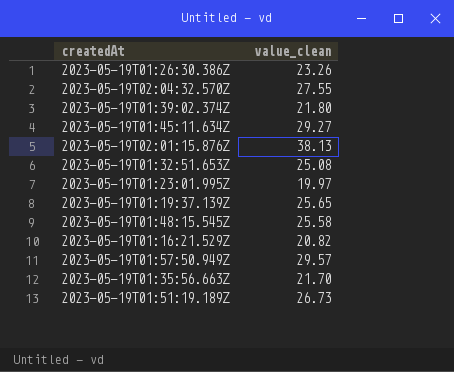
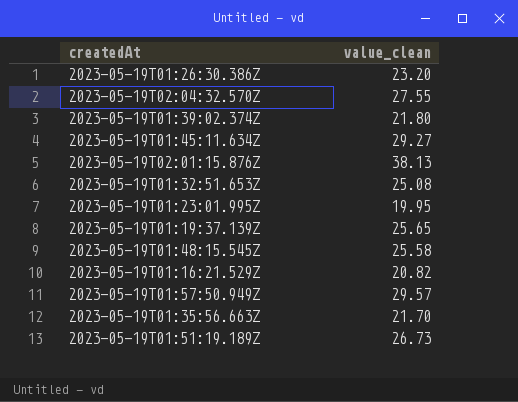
2023-05-19T01:26:30.386Z | value_clean: 23.26 -> 23.20
2023-05-19T01:23:01.995Z | value_clean: 19.97 -> 19.95

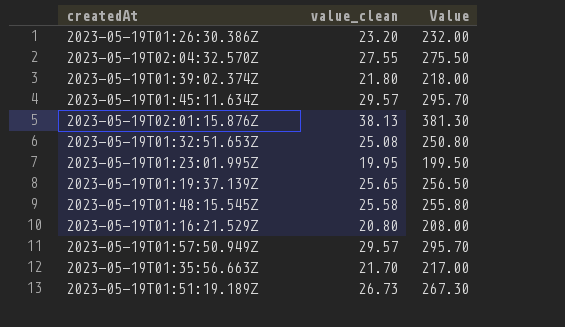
column Value | formula: none -> [value_clean] * 10
2023-05-19T01:45:11.634Z | value_clean: 29.27 -> 29.57
2023-05-19T01:16:21.529Z | value_clean: 20.82 -> 20.80

